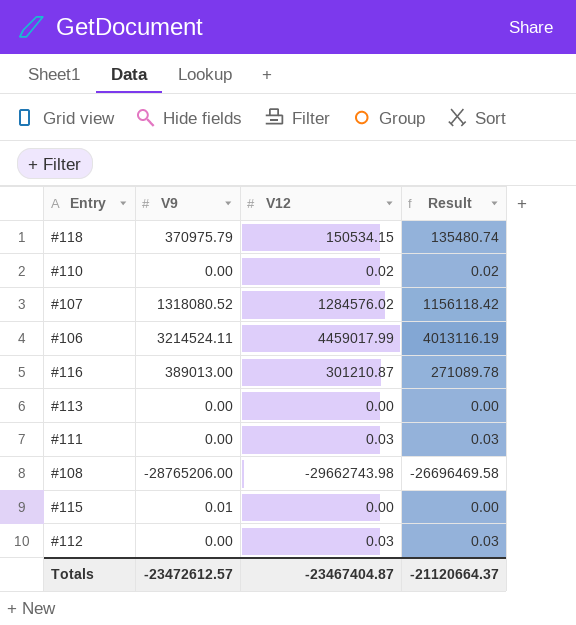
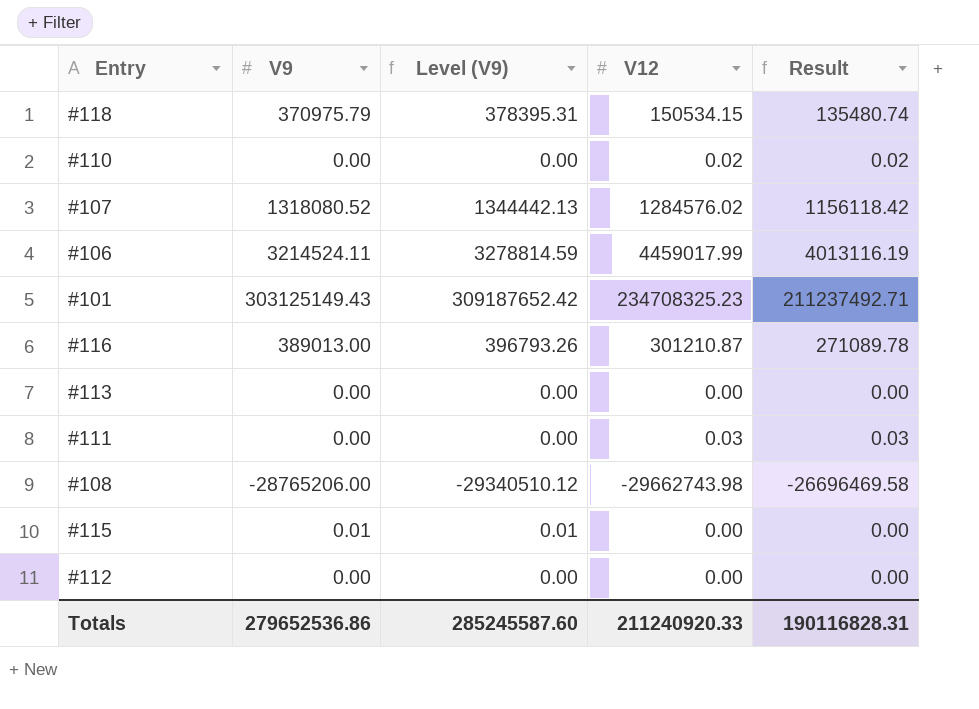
column Level (V9) | formula: none -> [V9] * 1.02
row #101: none -> 303125149.43 | 309187652.42 | 234708325.23 | 211237492.71
#112 | V12: 0.03 -> 0.00
#112 | Result: 0.03 -> 0.00
Totals | V9: -23472612.57 -> 279652536.86
Totals | V12: -23467404.87 -> 211240920.33
Totals | Result: -21120664.37 -> 190116828.31

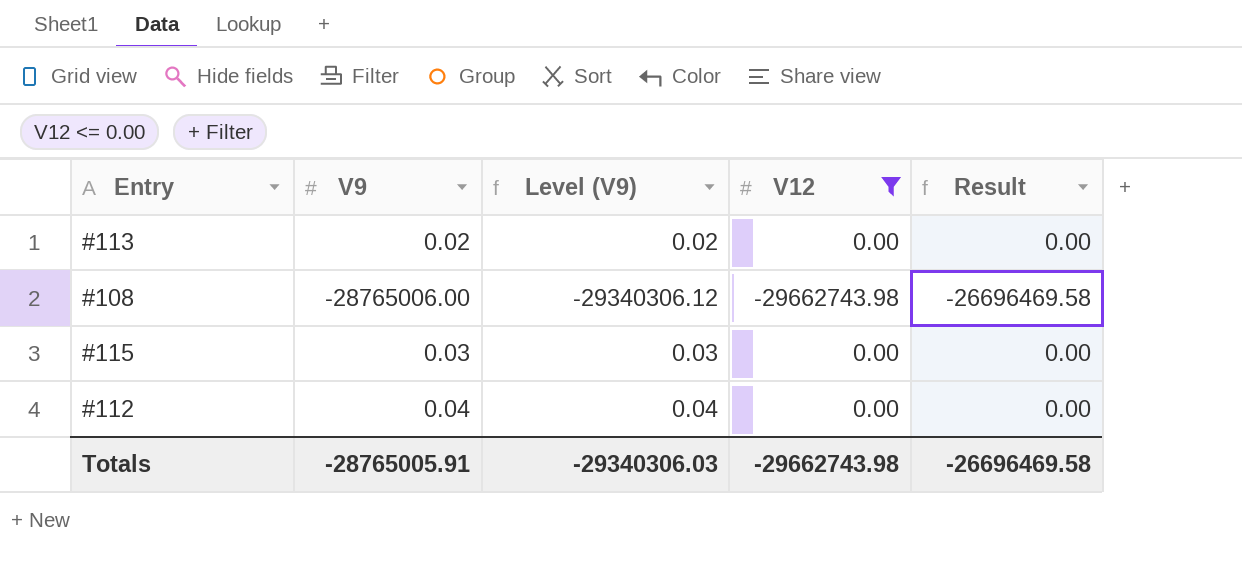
filter: none -> V12 <= 0.00
#113 | V9: 0.00 -> 0.02
#113 | Level (V9): 0.00 -> 0.02
#108 | V9: -28765206.00 -> -28765006.00
#108 | Level (V9): -29340510.12 -> -29340306.12
#115 | V9: 0.01 -> 0.03
#115 | Level (V9): 0.01 -> 0.03
#112 | V9: 0.00 -> 0.04
#112 | Level (V9): 0.00 -> 0.04
Totals | V9: 279652536.86 -> -28765005.91
Totals | Level (V9): 285245587.60 -> -29340306.03
Totals | V12: 211240920.33 -> -29662743.98
Totals | Result: 190116828.31 -> -26696469.58

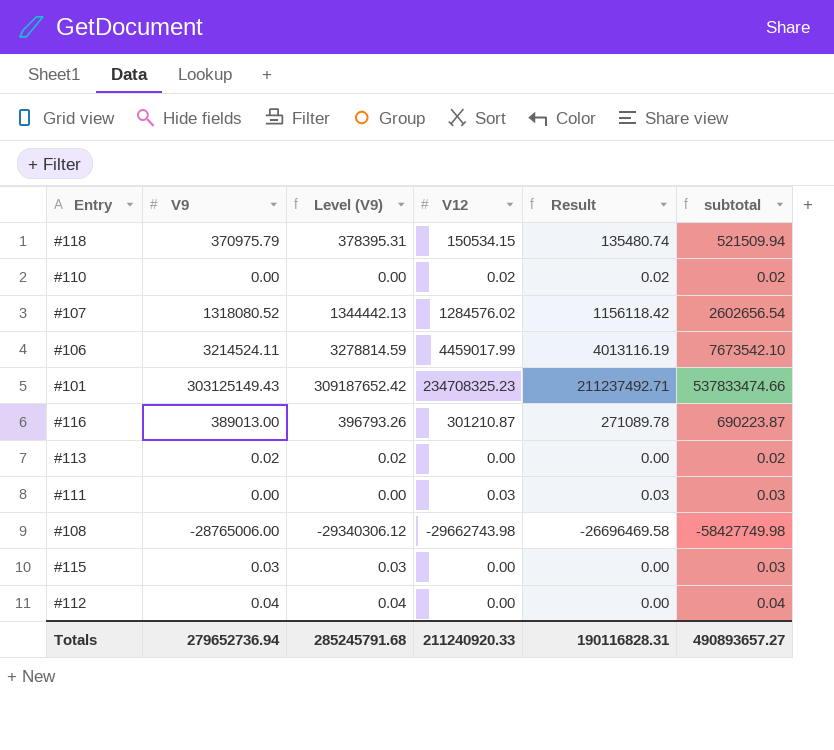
filter: V12 <= 0.00 -> none
column subtotal | formula: none -> [V9] + [V12]
Totals | V9: -28765005.91 -> 279652736.94
Totals | Level (V9): -29340306.03 -> 285245791.68
Totals | V12: -29662743.98 -> 211240920.33
Totals | Result: -26696469.58 -> 190116828.31

